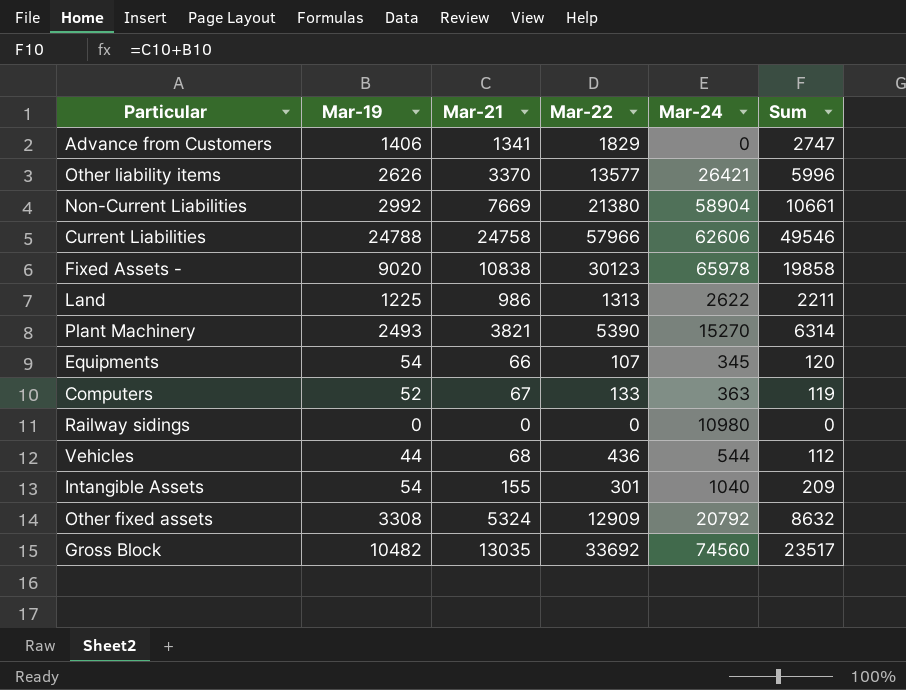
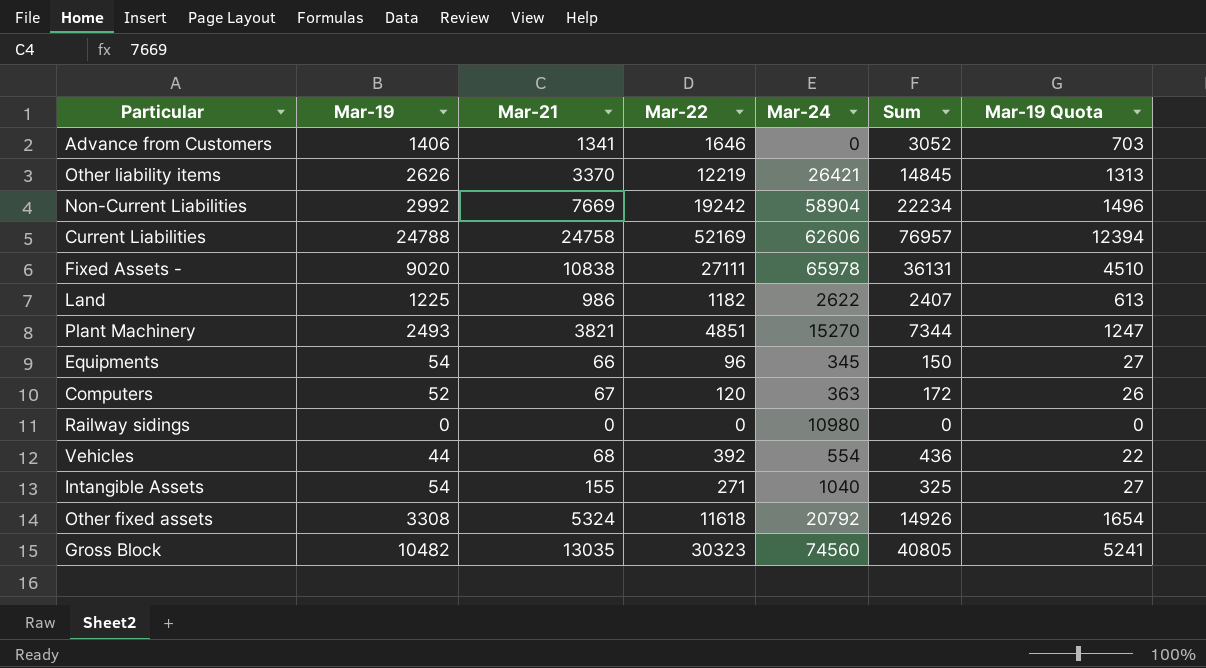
column Sum | formula: [Mar-19] + [Mar-21] -> [Mar-19] + [Mar-22]
column Mar-19 Quota | formula: none -> [Mar-19] * 0.5
Advance from Customers | Mar-22: 1829 -> 1646
Other liability items | Mar-22: 13577 -> 12219
Non-Current Liabilities | Mar-22: 21380 -> 19242
Current Liabilities | Mar-22: 57966 -> 52169
Fixed Assets - | Mar-22: 30123 -> 27111
Land | Mar-22: 1313 -> 1182
Plant Machinery | Mar-22: 5390 -> 4851
Equipments | Mar-22: 107 -> 96
Computers | Mar-22: 133 -> 120
Vehicles | Mar-22: 436 -> 392
Vehicles | Mar-24: 544 -> 554
Intangible Assets | Mar-22: 301 -> 271
Other fixed assets | Mar-22: 12909 -> 11618
Gross Block | Mar-22: 33692 -> 30323

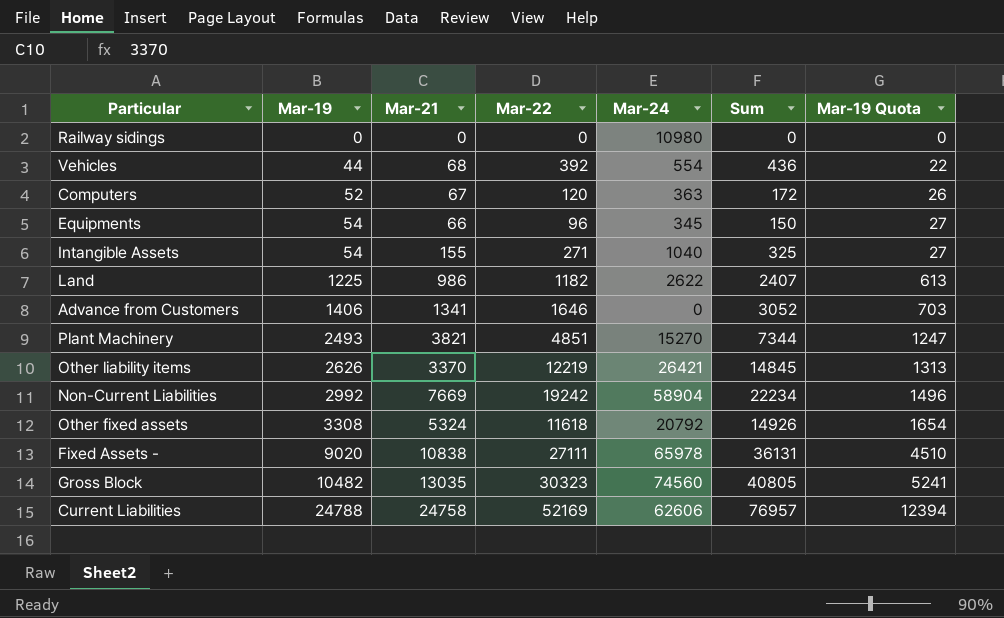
row order: none -> Mar-19 ascending

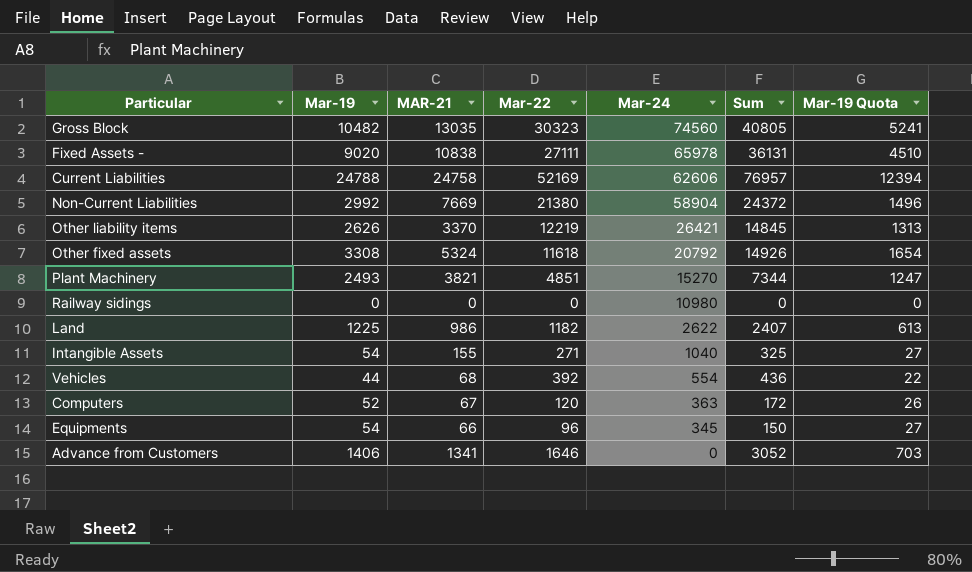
row order: Mar-19 ascending -> Mar-24 descending
column name: Mar-21 -> MAR-21
Non-Current Liabilities | Mar-22: 19242 -> 21380
Non-Current Liabilities | Sum: 22234 -> 24372

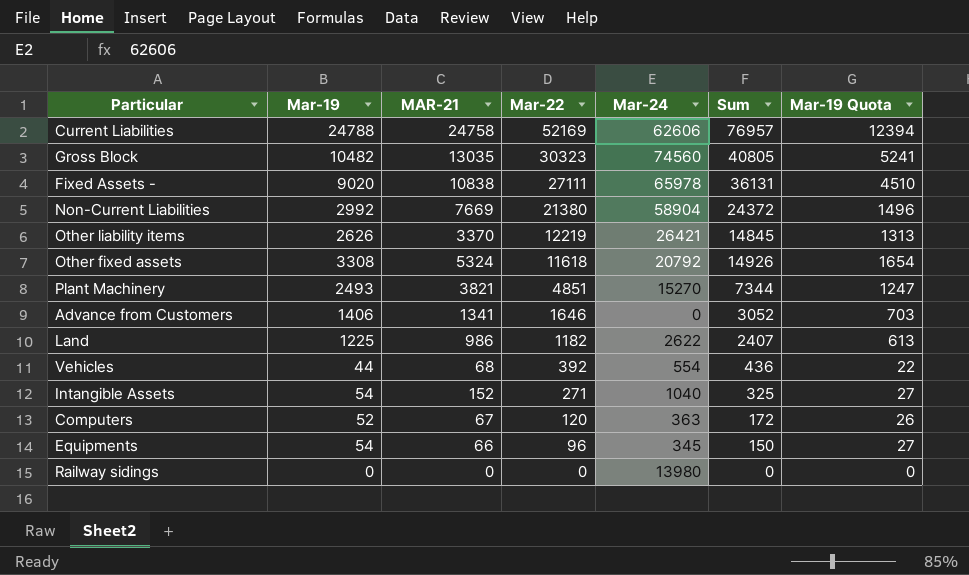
row order: Mar-24 descending -> Mar-22 descending
Intangible Assets | MAR-21: 155 -> 152
Railway sidings | Mar-24: 10980 -> 13980

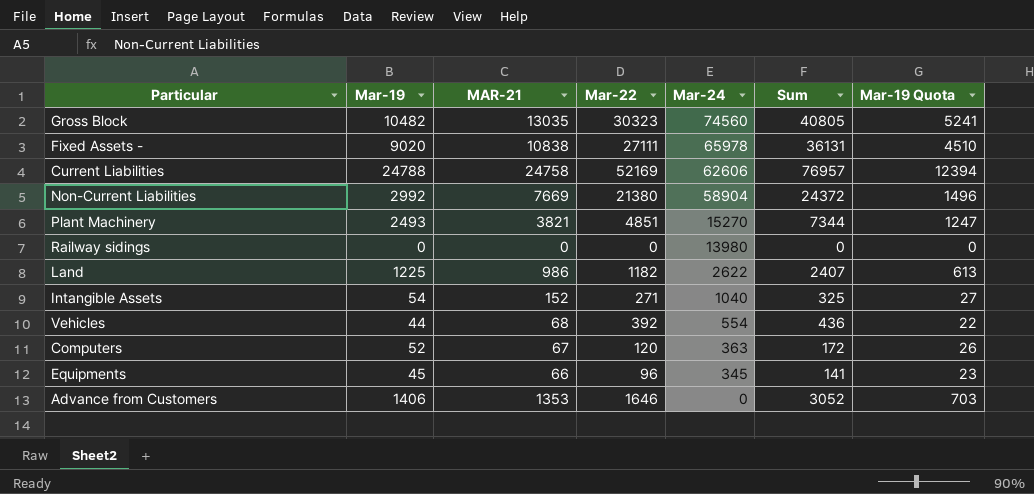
row order: Mar-22 descending -> Mar-24 descending
row Other liability items: 2626 | 3370 | 12219 | 26421 | 14845 | 1313 -> none
row Other fixed assets: 3308 | 5324 | 11618 | 20792 | 14926 | 1654 -> none
Equipments | Mar-19: 54 -> 45
Equipments | Sum: 150 -> 141
Equipments | Mar-19 Quota: 27 -> 23
Advance from Customers | MAR-21: 1341 -> 1353

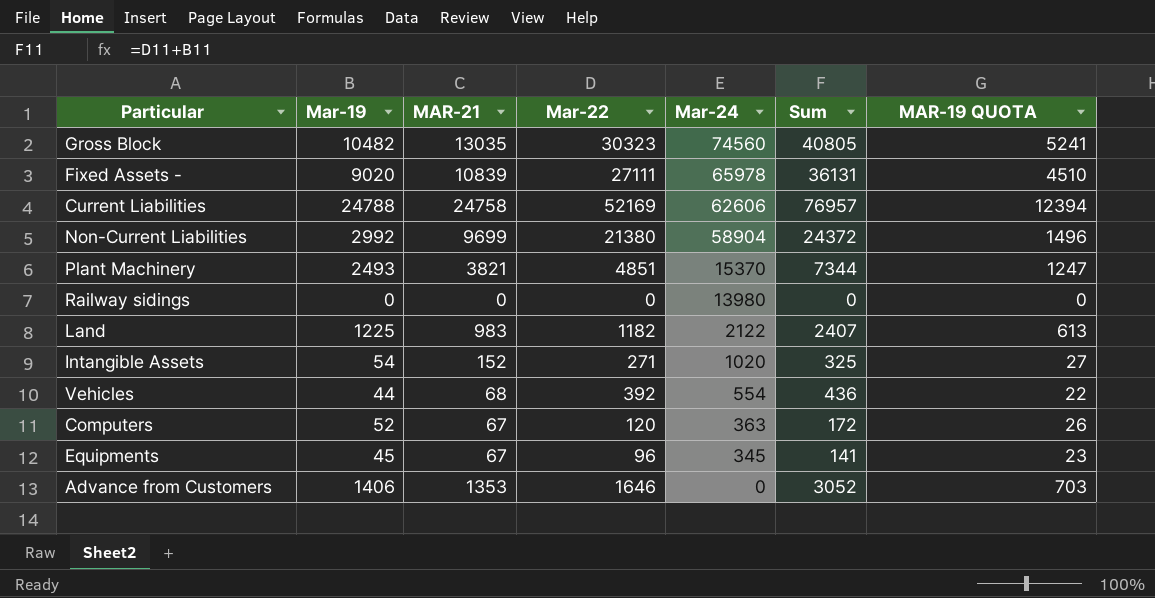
column name: Mar-19 Quota -> MAR-19 QUOTA
Fixed Assets - | MAR-21: 10838 -> 10839
Non-Current Liabilities | MAR-21: 7669 -> 9699
Plant Machinery | Mar-24: 15270 -> 15370
Land | MAR-21: 986 -> 983
Land | Mar-24: 2622 -> 2122
Intangible Assets | Mar-24: 1040 -> 1020
Equipments | MAR-21: 66 -> 67

